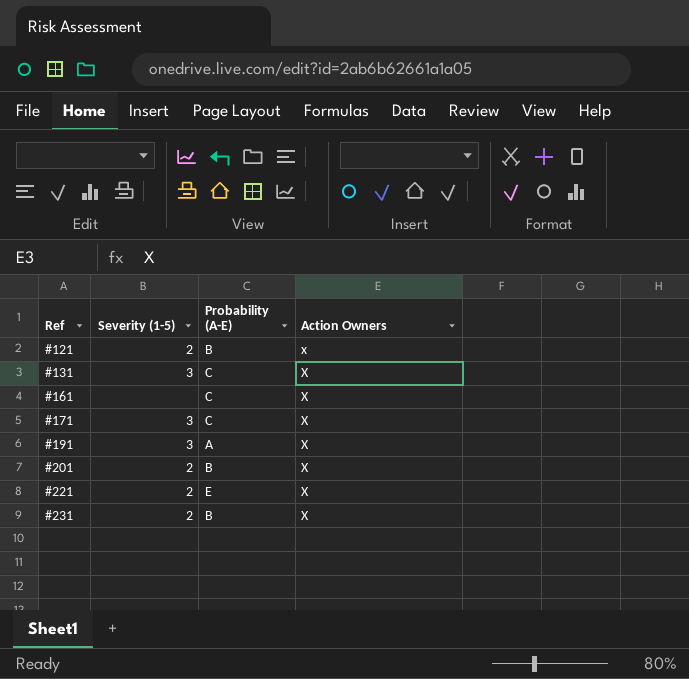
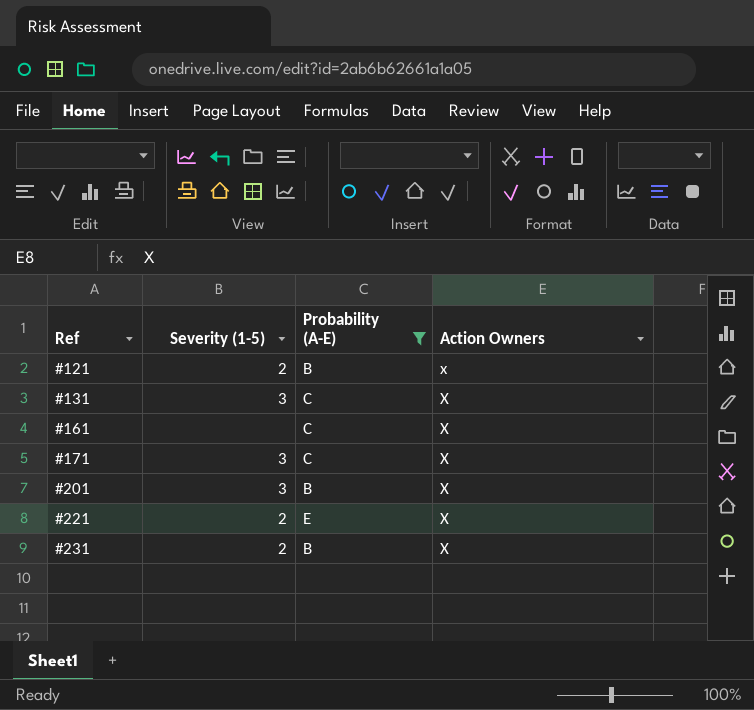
filter: none -> Probability (A-E) != A
#201 | Severity (1-5): 2 -> 3

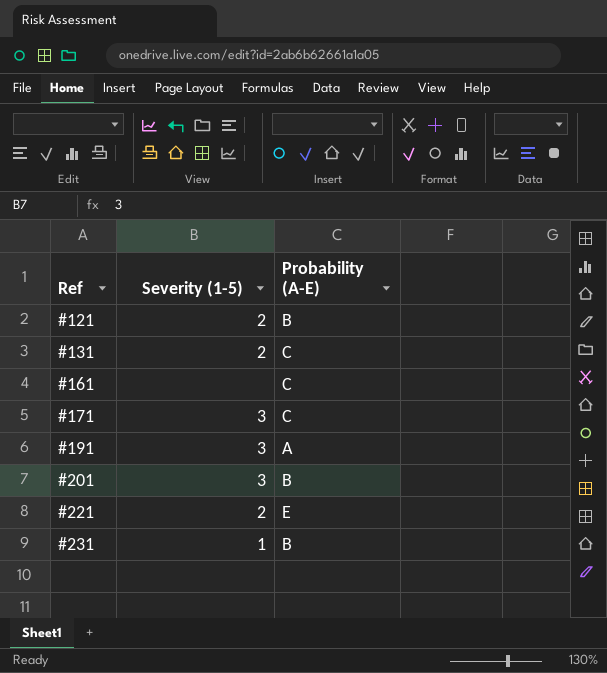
filter: Probability (A-E) != A -> none
column Action Owners | position: 4 -> none
#131 | Severity (1-5): 3 -> 2
#231 | Severity (1-5): 2 -> 1

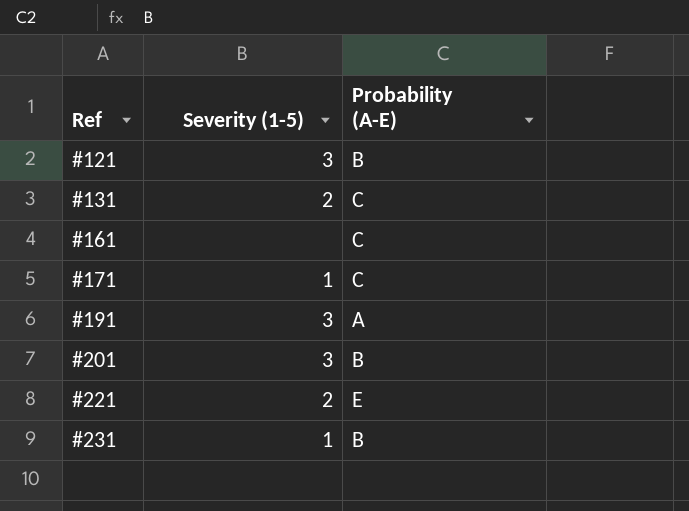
#121 | Severity (1-5): 2 -> 3
#171 | Severity (1-5): 3 -> 1

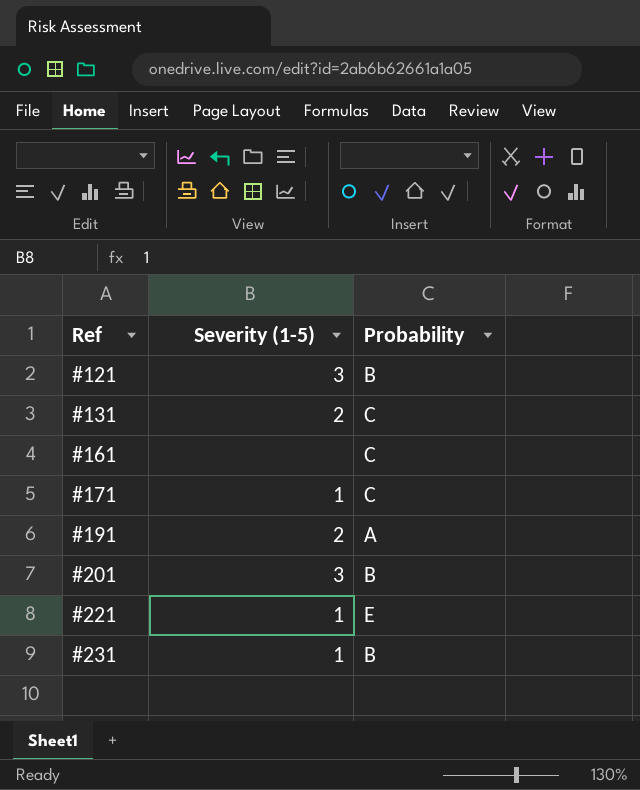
column name: Probability (A-E) -> Probability
#191 | Severity (1-5): 3 -> 2
#221 | Severity (1-5): 2 -> 1

